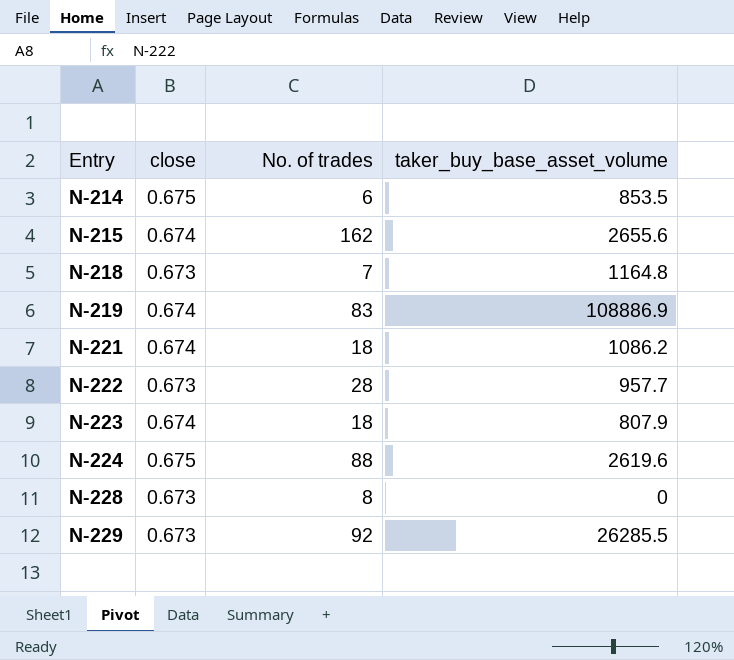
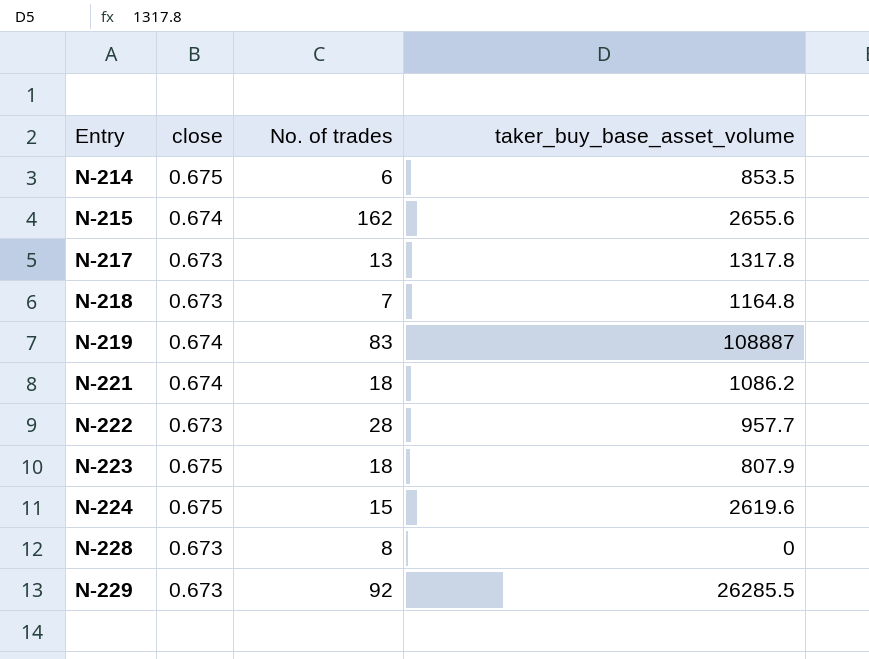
row N-217: none -> 0.673 | 13 | 1317.8
N-219 | taker_buy_base_asset_volume: 108886.9 -> 108887
N-223 | close: 0.674 -> 0.675
N-224 | No. of trades: 88 -> 15

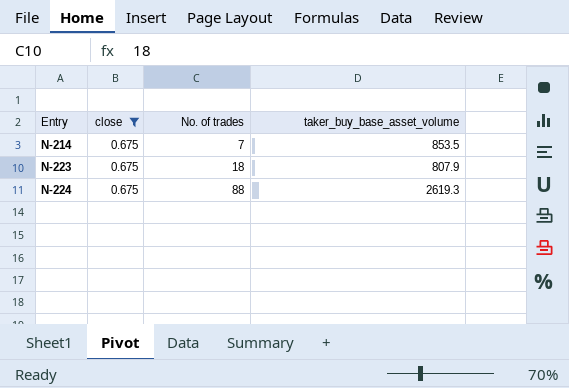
filter: none -> close = 0.675
N-214 | No. of trades: 6 -> 7
N-224 | No. of trades: 15 -> 88
N-224 | taker_buy_base_asset_volume: 2619.6 -> 2619.3

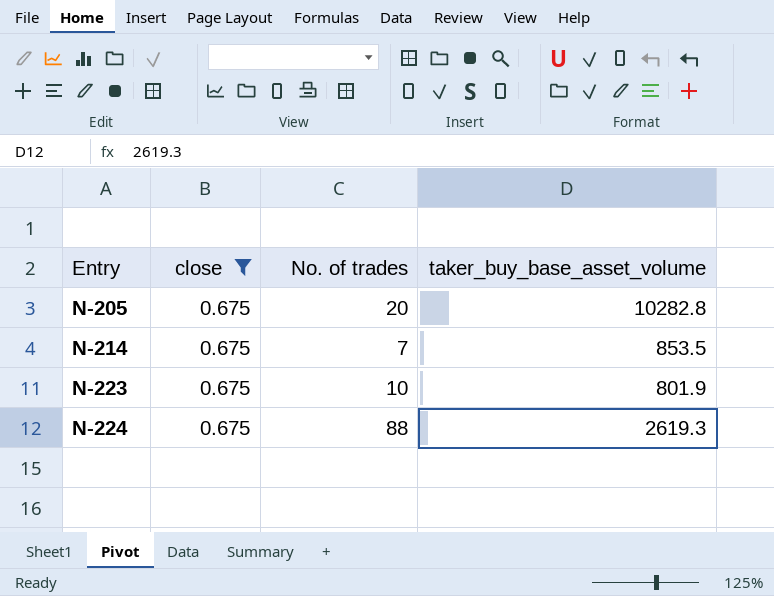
row N-205: none -> 0.675 | 20 | 10282.8
N-223 | No. of trades: 18 -> 10
N-223 | taker_buy_base_asset_volume: 807.9 -> 801.9

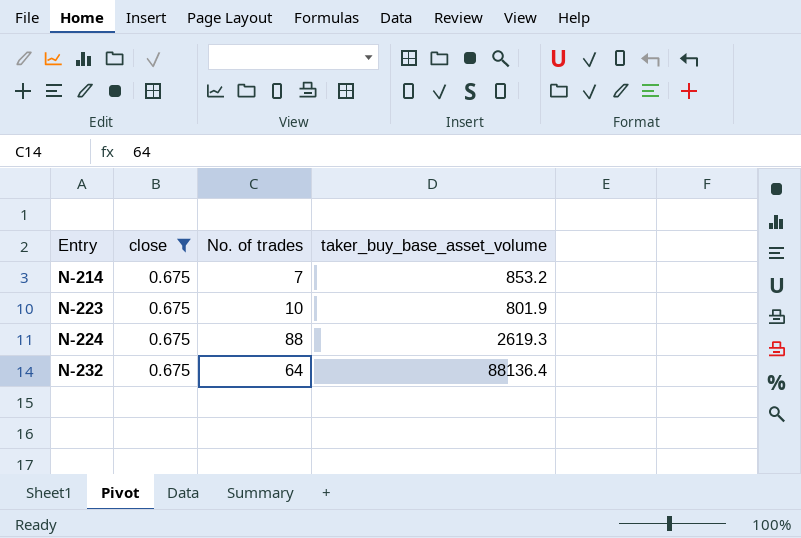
row N-205: 0.675 | 20 | 10282.8 -> none
N-214 | taker_buy_base_asset_volume: 853.5 -> 853.2
row N-232: none -> 0.675 | 64 | 88136.4

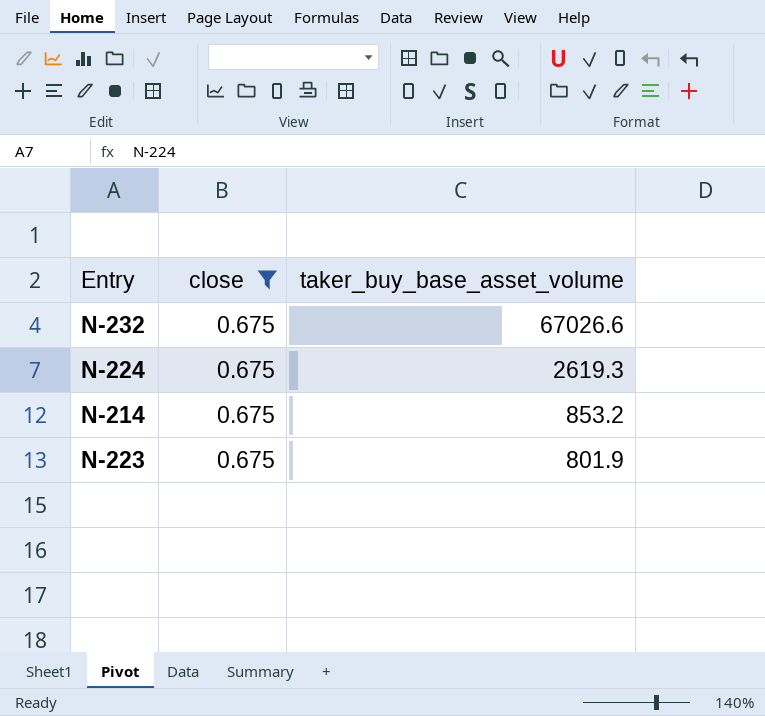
row order: Entry ascending -> taker_buy_base_asset_volume descending
column No. of trades | position: 3 -> none
N-232 | taker_buy_base_asset_volume: 88136.4 -> 67026.6

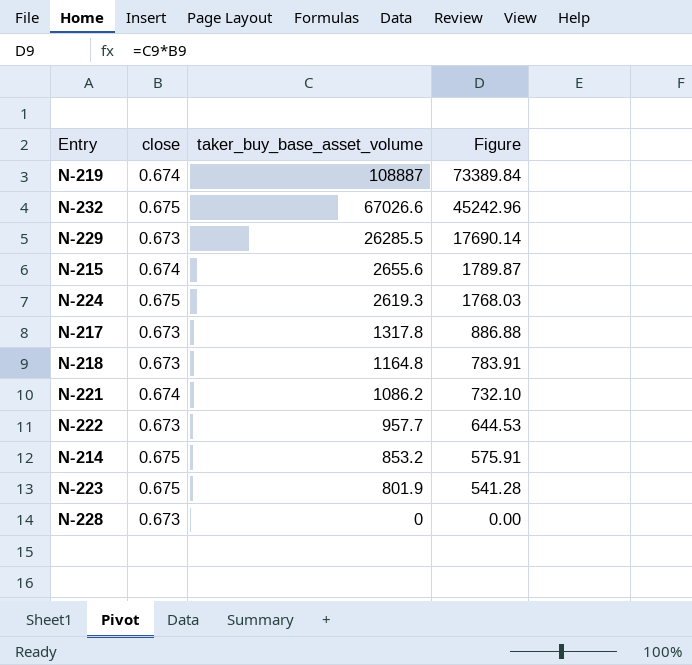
filter: close = 0.675 -> none
column Figure | formula: none -> [close] * [taker_buy_base_asset_volume]

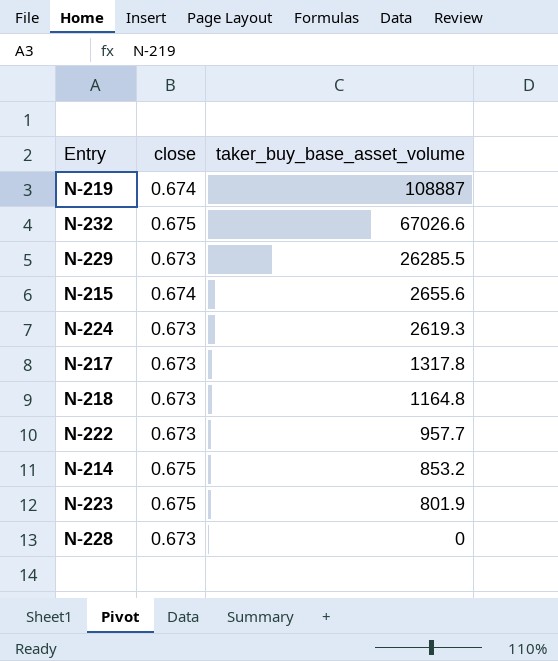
column Figure | formula: [close] * [taker_buy_base_asset_volume] -> none
row N-221: 0.674 | 1086.2 | 732.10 -> none
N-224 | close: 0.675 -> 0.673

